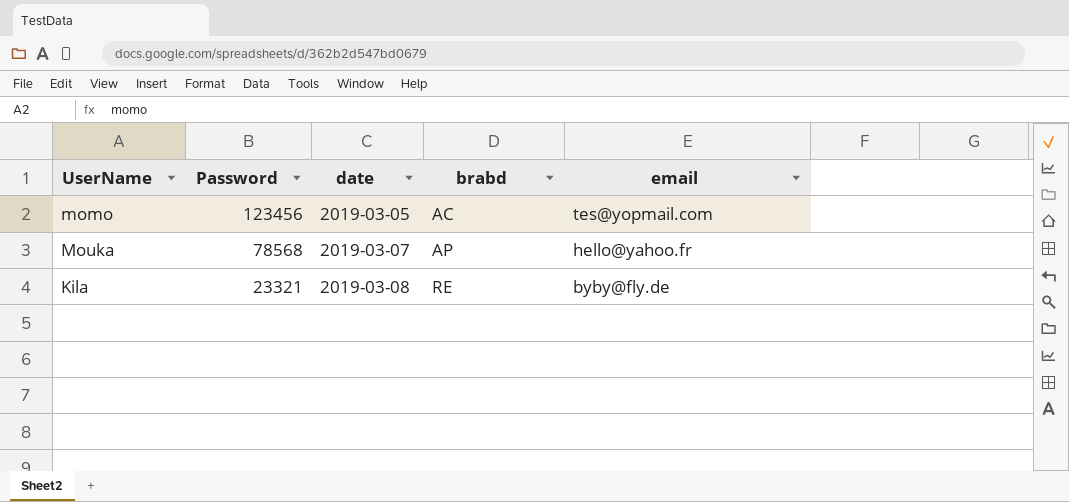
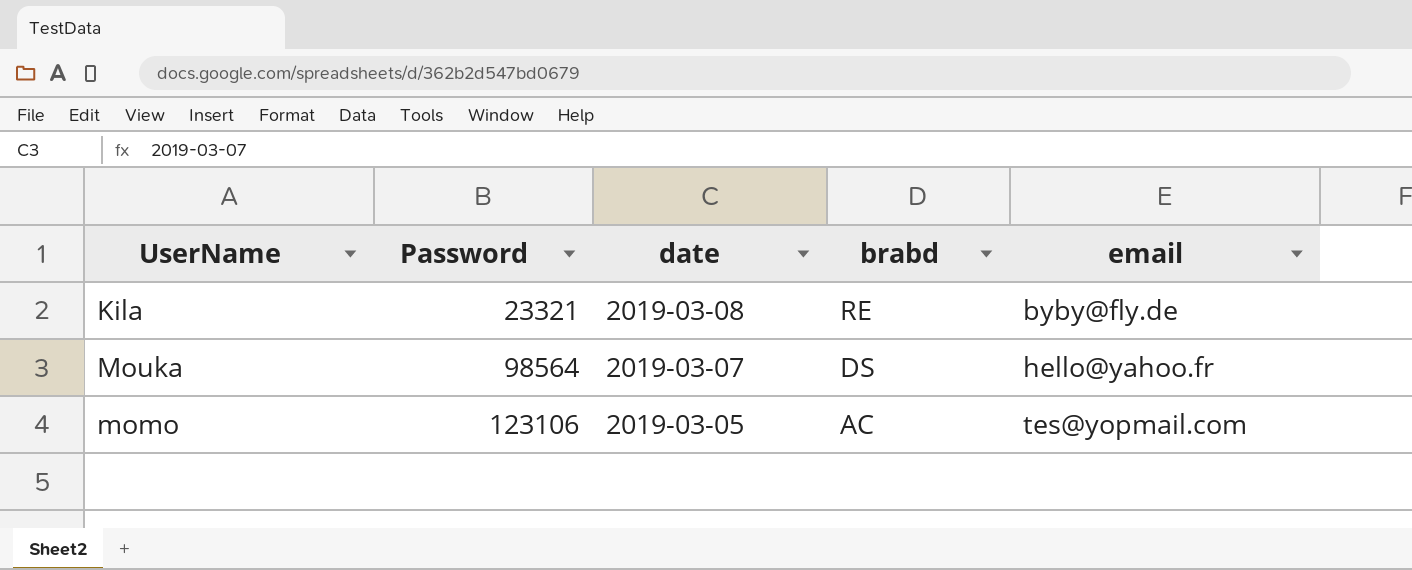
row order: Password descending -> Password ascending
Mouka | Password: 78568 -> 98564
Mouka | brabd: AP -> DS
momo | Password: 123456 -> 123106

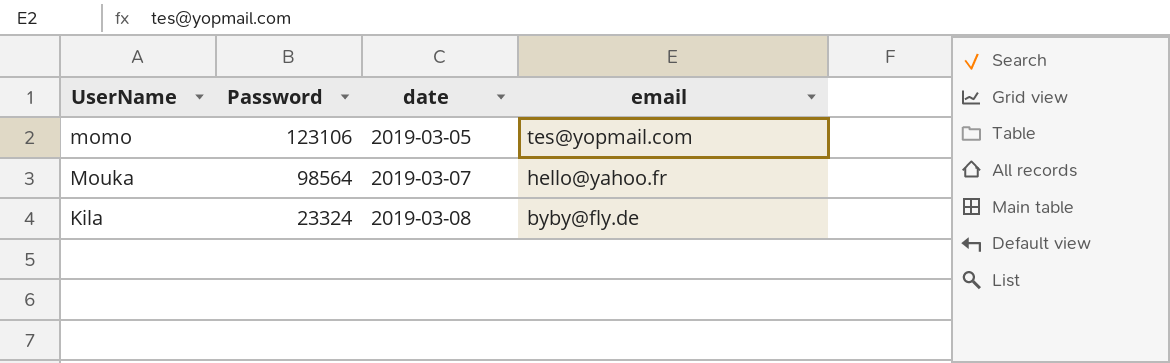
row order: Password ascending -> Password descending
column brabd | position: 4 -> none
Kila | Password: 23321 -> 23324

